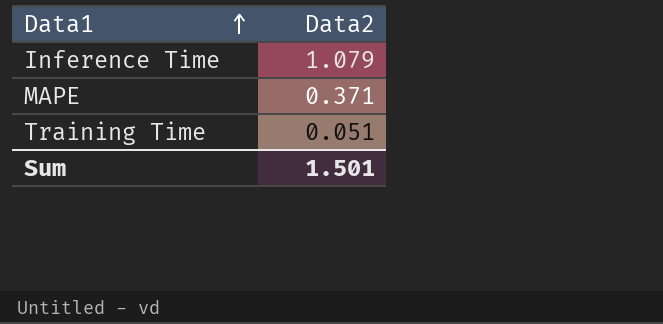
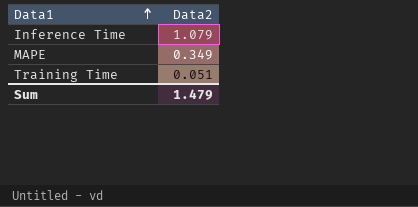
MAPE | Data2: 0.371 -> 0.349
Sum | Data2: 1.501 -> 1.479

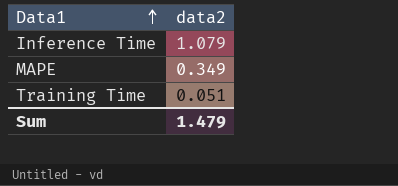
column name: Data2 -> data2

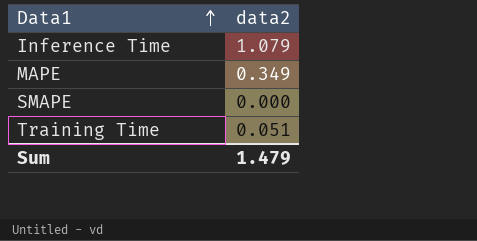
row SMAPE: none -> 0.000

